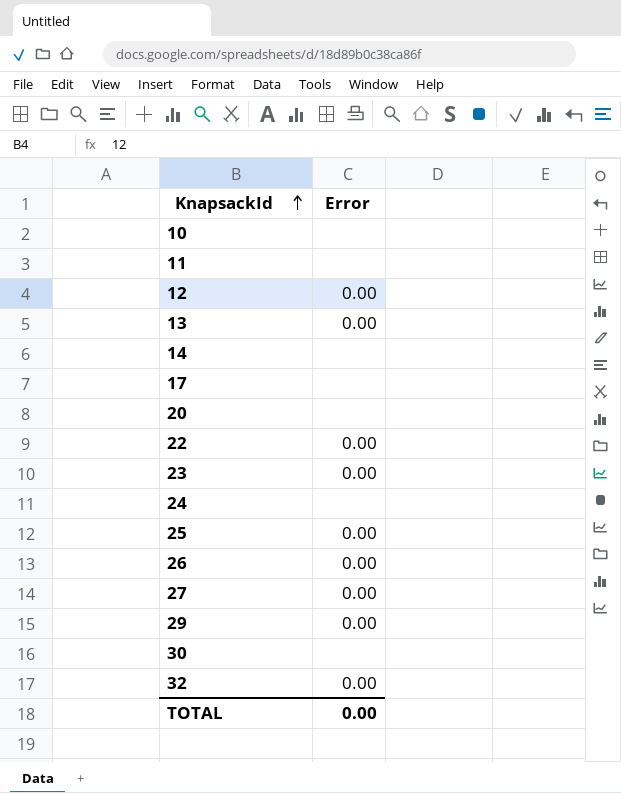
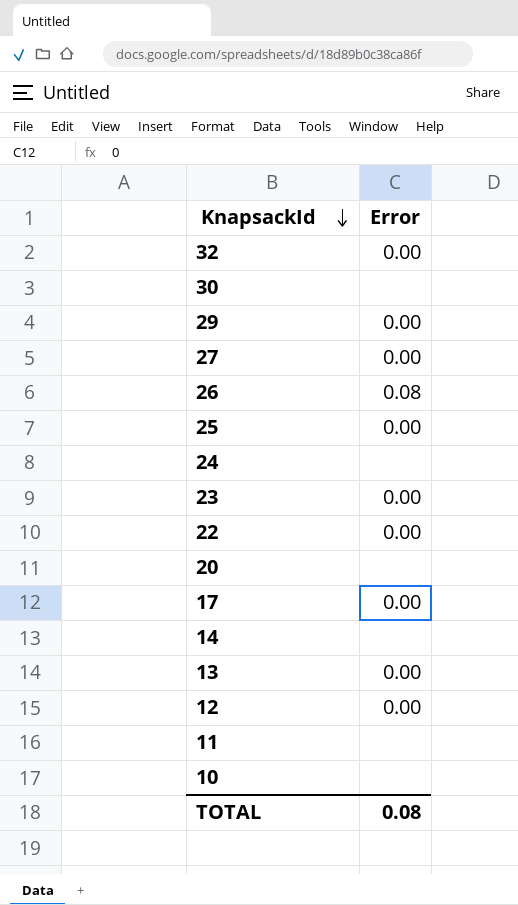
row order: KnapsackId ascending -> KnapsackId descending
26 | Error: 0.00 -> 0.08
17 | Error: none -> 0.00
TOTAL | Error: 0.00 -> 0.08

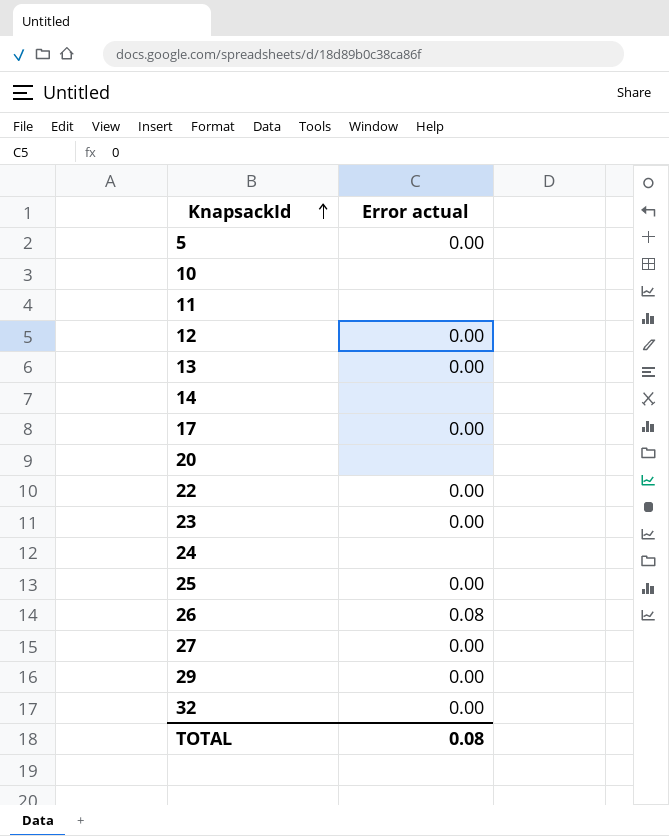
row order: KnapsackId descending -> KnapsackId ascending
column name: Error -> Error actual
row 30: none -> none
row 5: none -> 0.00

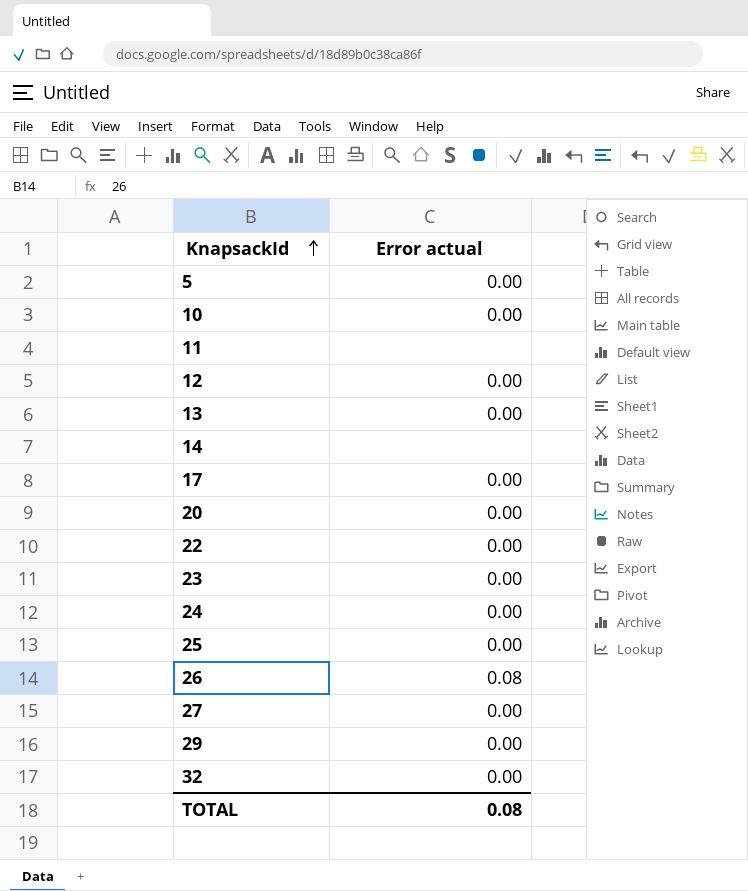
10 | Error actual: none -> 0.00
20 | Error actual: none -> 0.00
24 | Error actual: none -> 0.00

